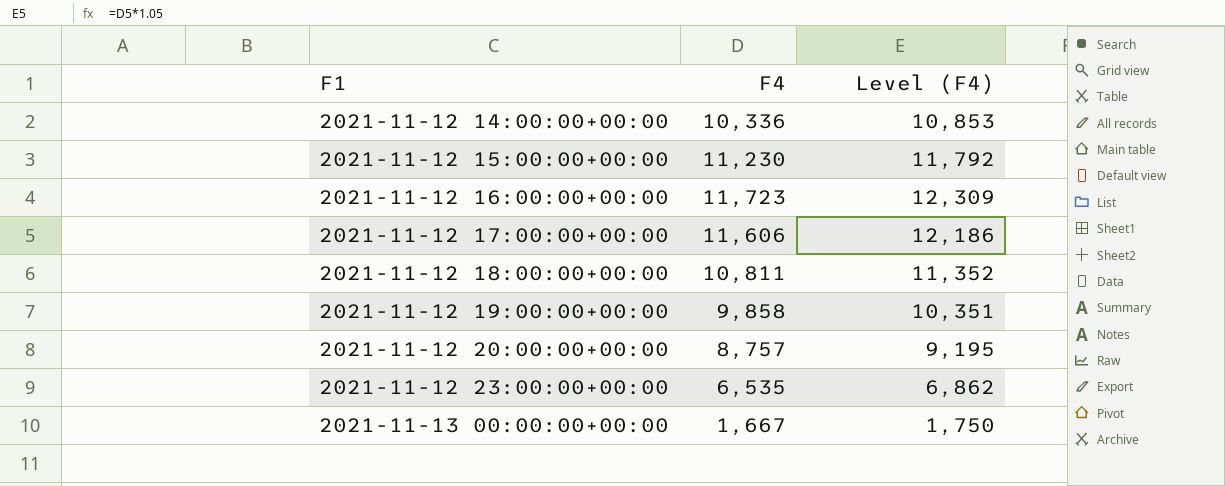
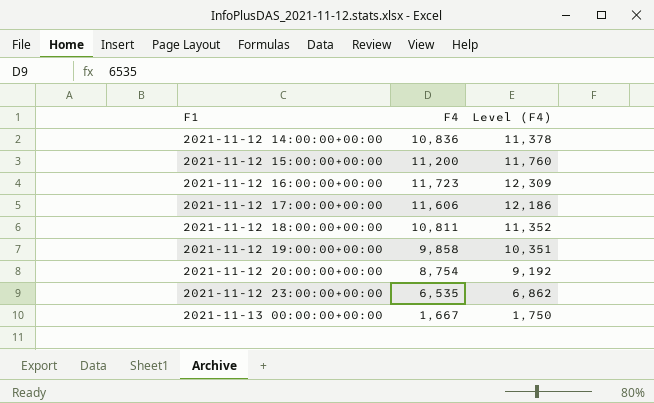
2021-11-12 14:00:00+00:00 | F4: 10,336 -> 10,836
2021-11-12 14:00:00+00:00 | Level (F4): 10,853 -> 11,378
2021-11-12 15:00:00+00:00 | F4: 11,230 -> 11,200
2021-11-12 15:00:00+00:00 | Level (F4): 11,792 -> 11,760
2021-11-12 20:00:00+00:00 | F4: 8,757 -> 8,754
2021-11-12 20:00:00+00:00 | Level (F4): 9,195 -> 9,192

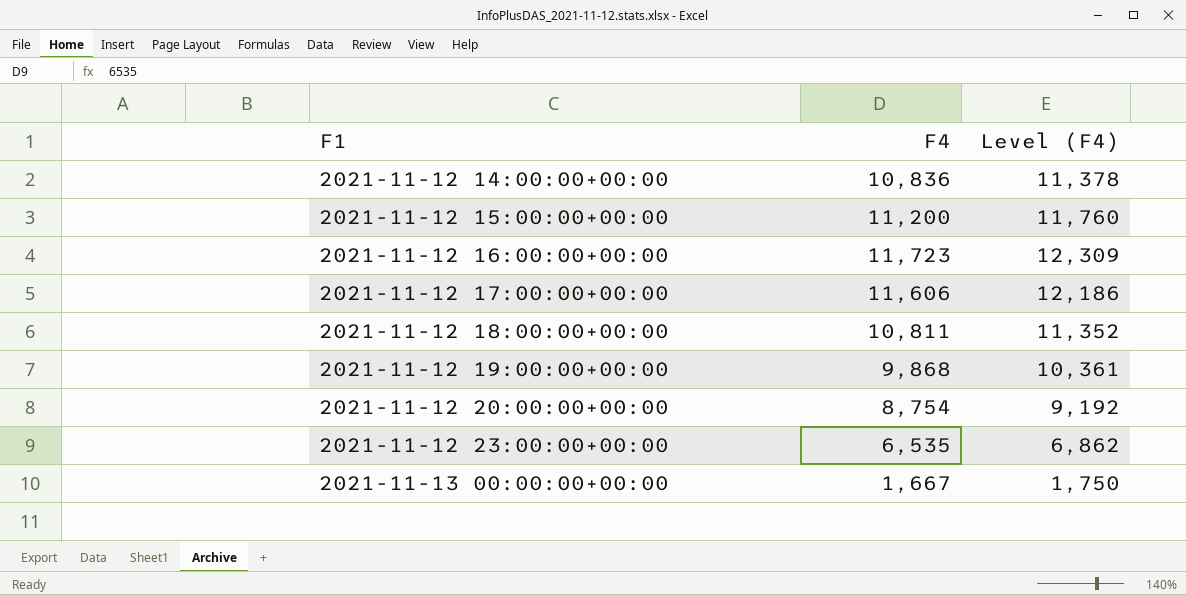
2021-11-12 19:00:00+00:00 | F4: 9,858 -> 9,868
2021-11-12 19:00:00+00:00 | Level (F4): 10,351 -> 10,361

